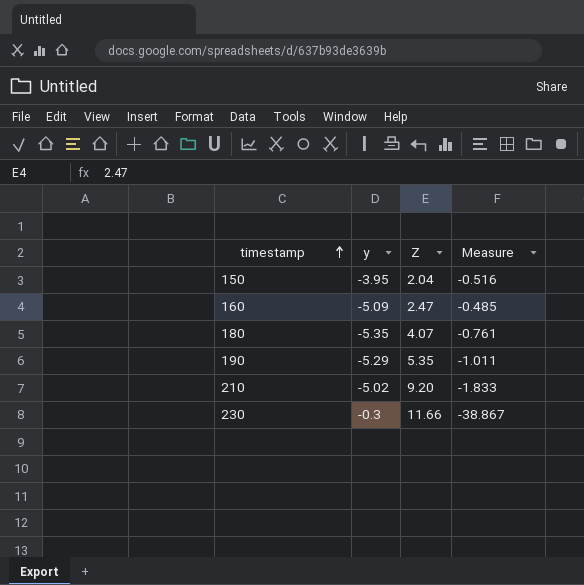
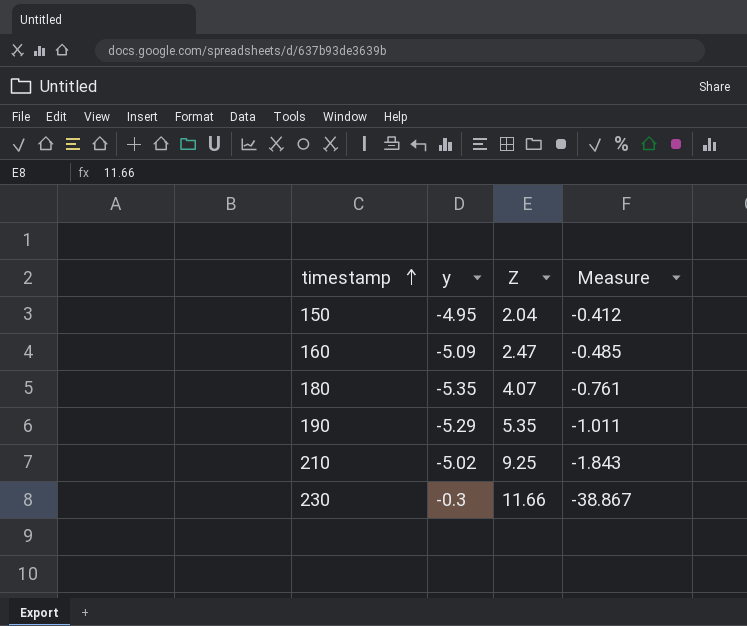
150 | y: -3.95 -> -4.95
150 | Measure: -0.516 -> -0.412
210 | Z: 9.20 -> 9.25
210 | Measure: -1.833 -> -1.843

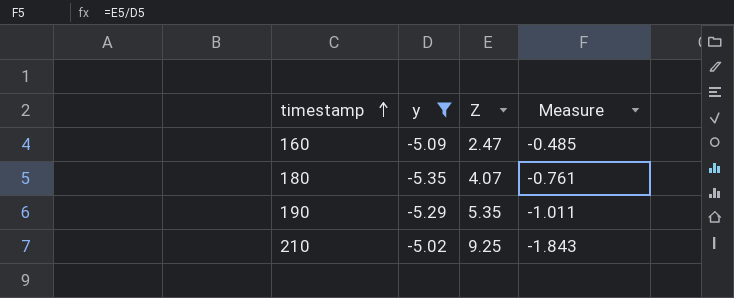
filter: none -> y <= -5.02

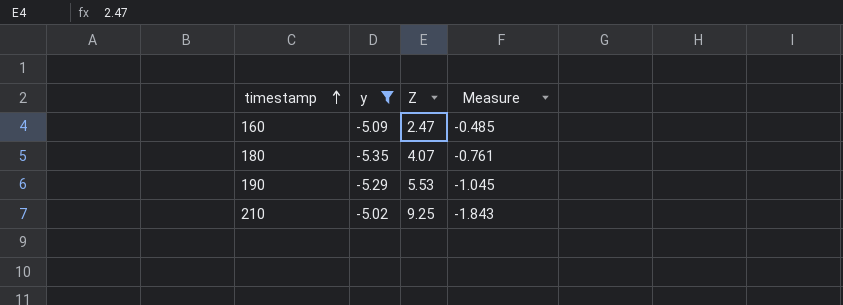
190 | Z: 5.35 -> 5.53
190 | Measure: -1.011 -> -1.045

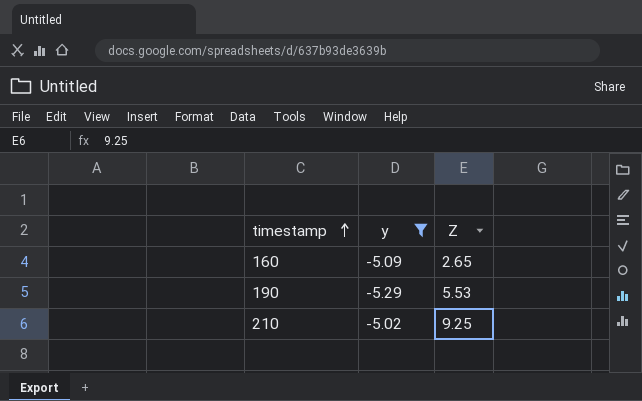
column Measure | formula: [Z] / [y] -> none
row 180: -5.35 | 4.07 | -0.761 -> none
160 | Z: 2.47 -> 2.65

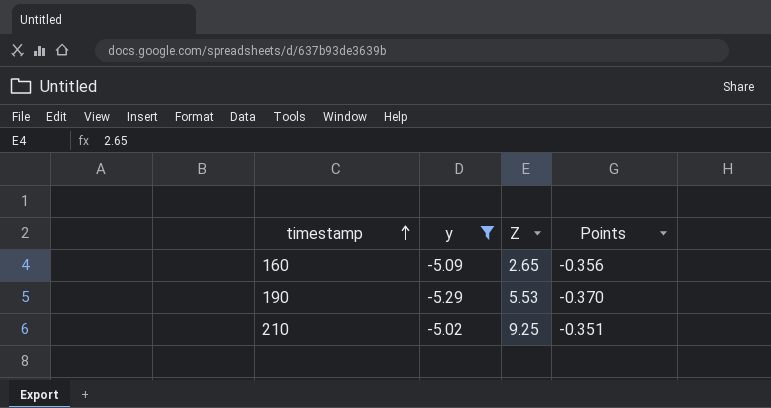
column Points | formula: none -> [y] * 0.07

